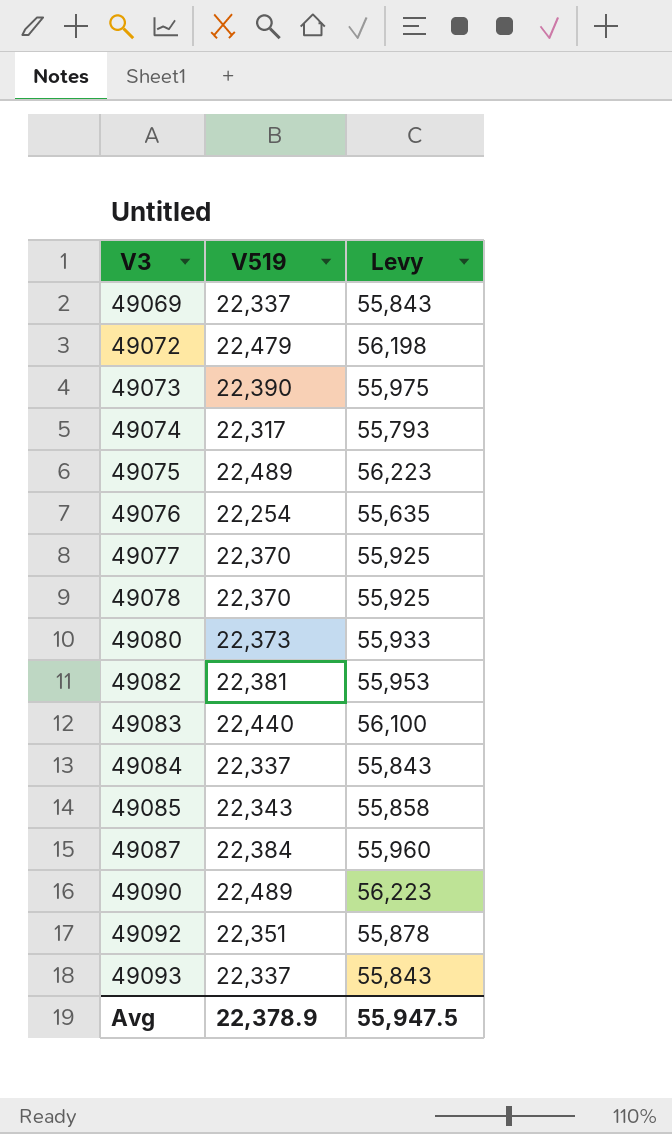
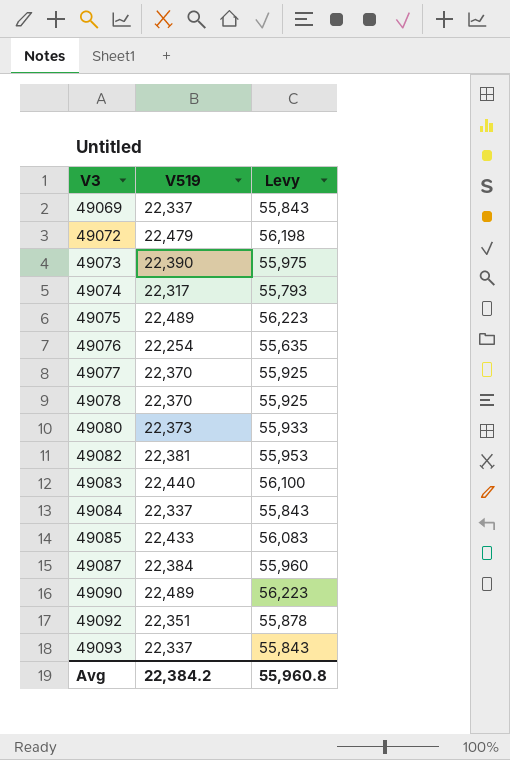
49085 | V519: 22,343 -> 22,433
49085 | Levy: 55,858 -> 56,083
Avg | V519: 22,378.9 -> 22,384.2
Avg | Levy: 55,947.5 -> 55,960.8

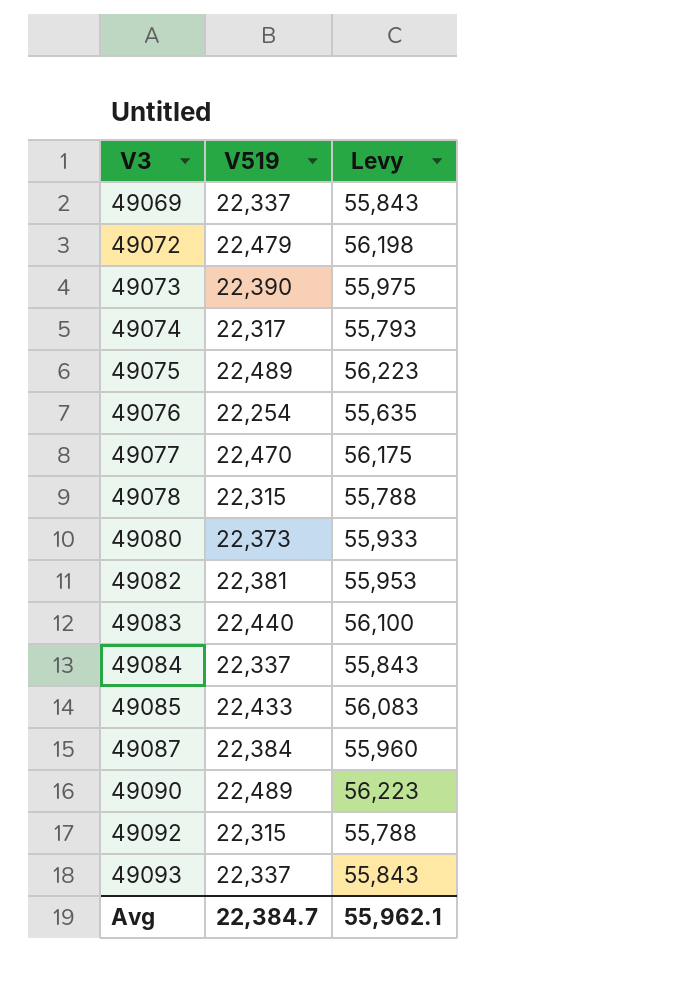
49077 | V519: 22,370 -> 22,470
49077 | Levy: 55,925 -> 56,175
49078 | V519: 22,370 -> 22,315
49078 | Levy: 55,925 -> 55,788
49092 | V519: 22,351 -> 22,315
49092 | Levy: 55,878 -> 55,788
Avg | V519: 22,384.2 -> 22,384.7
Avg | Levy: 55,960.8 -> 55,962.1

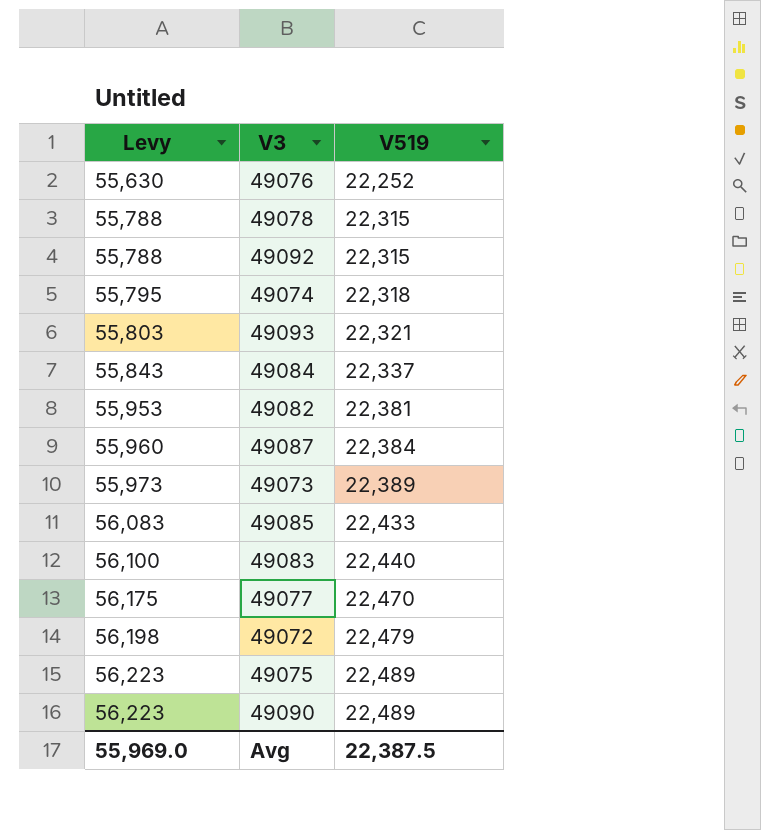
row order: V3 ascending -> Levy ascending
column Levy | position: 3 -> 1
row 49069: 22,337 | 55,843 -> none
row 49080: 22,373 | 55,933 -> none
49076 | Levy: 55,635 -> 55,630
49076 | V519: 22,254 -> 22,252
49074 | Levy: 55,793 -> 55,795
49074 | V519: 22,317 -> 22,318
49093 | Levy: 55,843 -> 55,803
49093 | V519: 22,337 -> 22,321
49073 | Levy: 55,975 -> 55,973
49073 | V519: 22,390 -> 22,389
Avg | Levy: 55,962.1 -> 55,969.0
Avg | V519: 22,384.7 -> 22,387.5

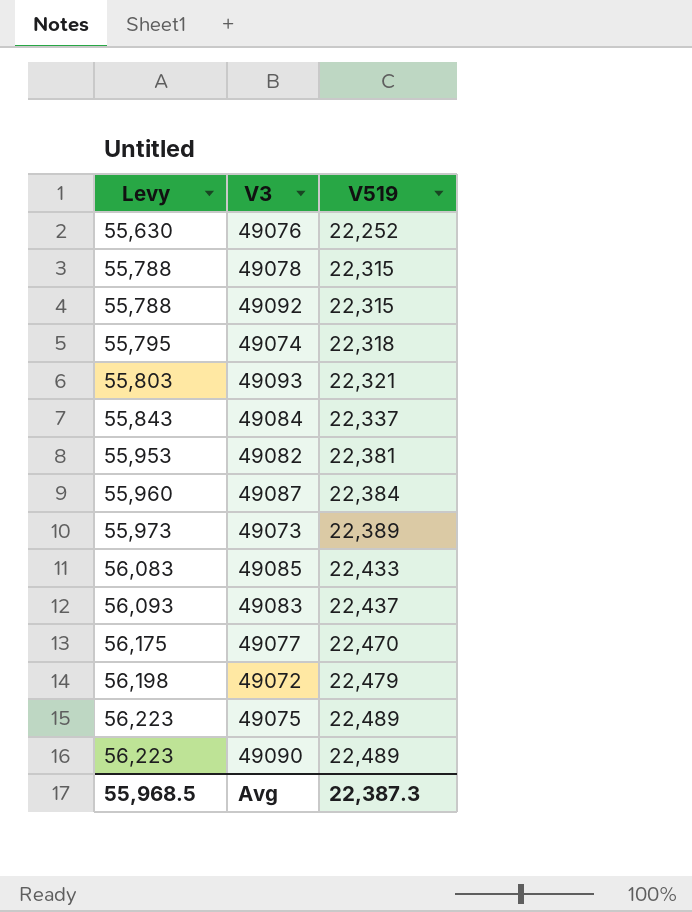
49083 | Levy: 56,100 -> 56,093
49083 | V519: 22,440 -> 22,437
Avg | Levy: 55,969.0 -> 55,968.5
Avg | V519: 22,387.5 -> 22,387.3

